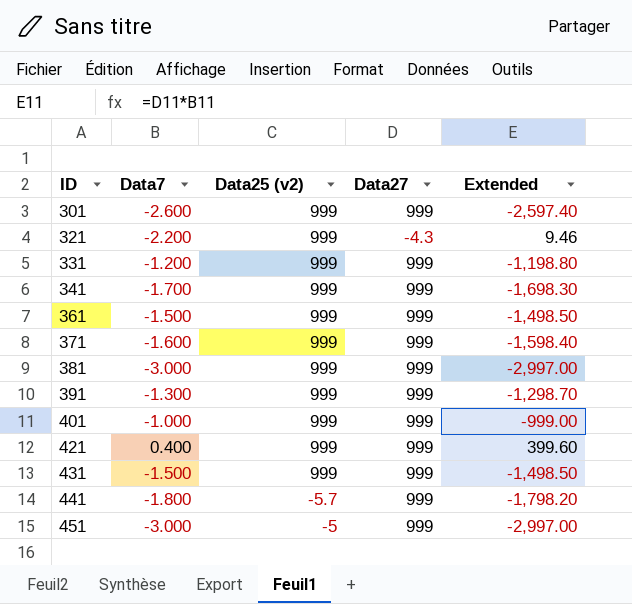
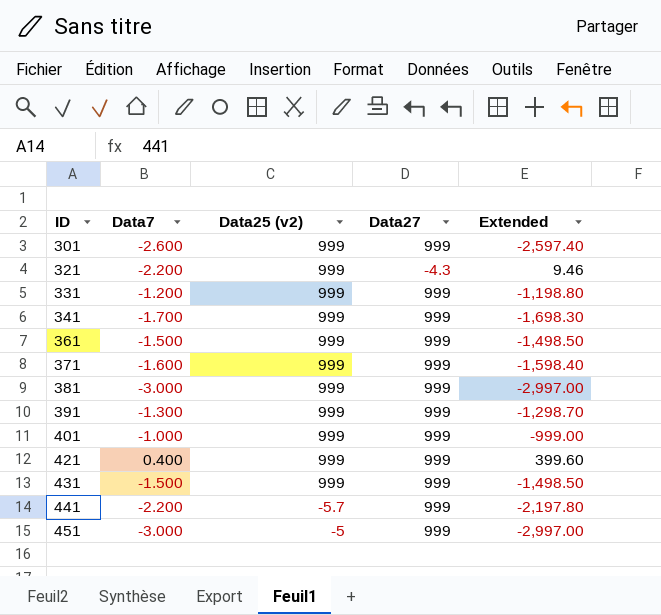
441 | Data7: -1.800 -> -2.200
441 | Extended: -1,798.20 -> -2,197.80

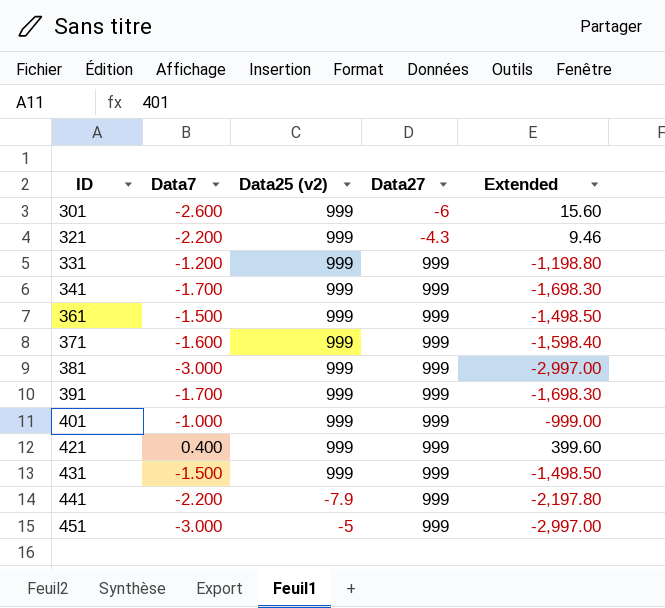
301 | Data27: 999 -> -6
301 | Extended: -2,597.40 -> 15.60
391 | Data7: -1.300 -> -1.700
391 | Extended: -1,298.70 -> -1,698.30
441 | Data25 (v2): -5.7 -> -7.9

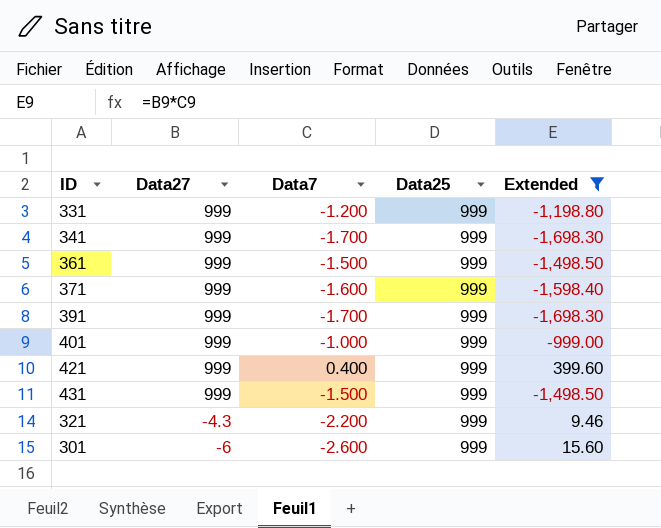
filter: none -> Extended >= -1,698.30
row order: ID ascending -> Data27 descending
column Data27 | position: 4 -> 2
column name: Data25 (v2) -> Data25

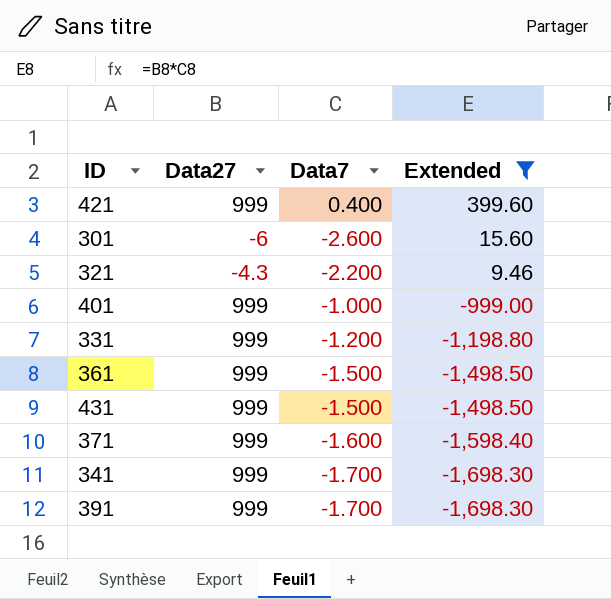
row order: Data27 descending -> Extended descending
column Data25 | position: 4 -> none

